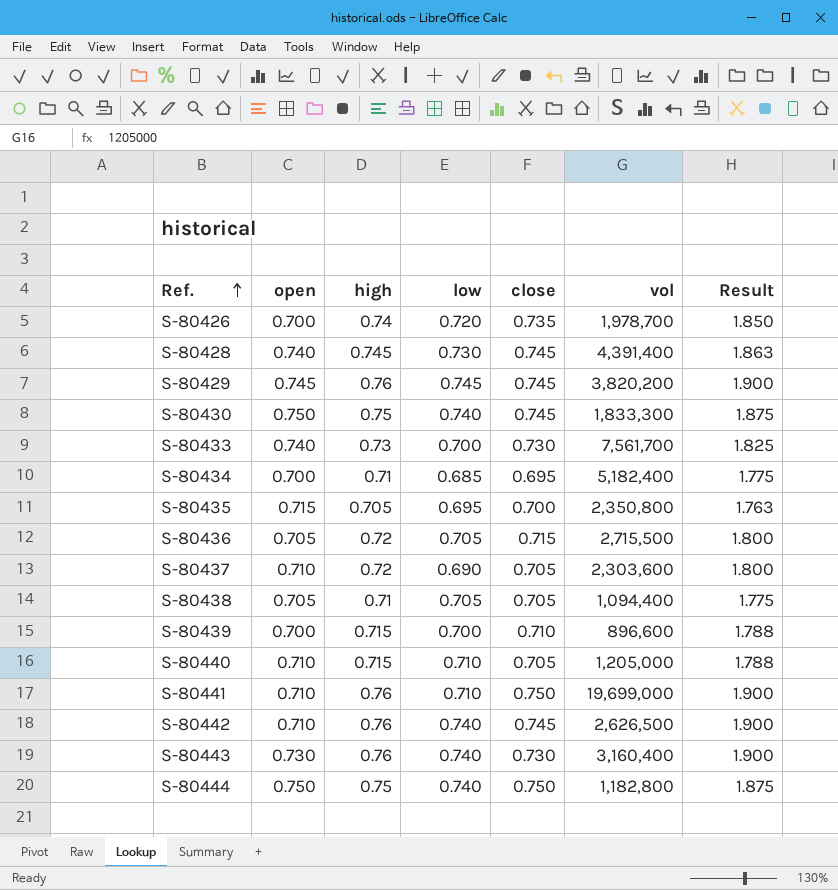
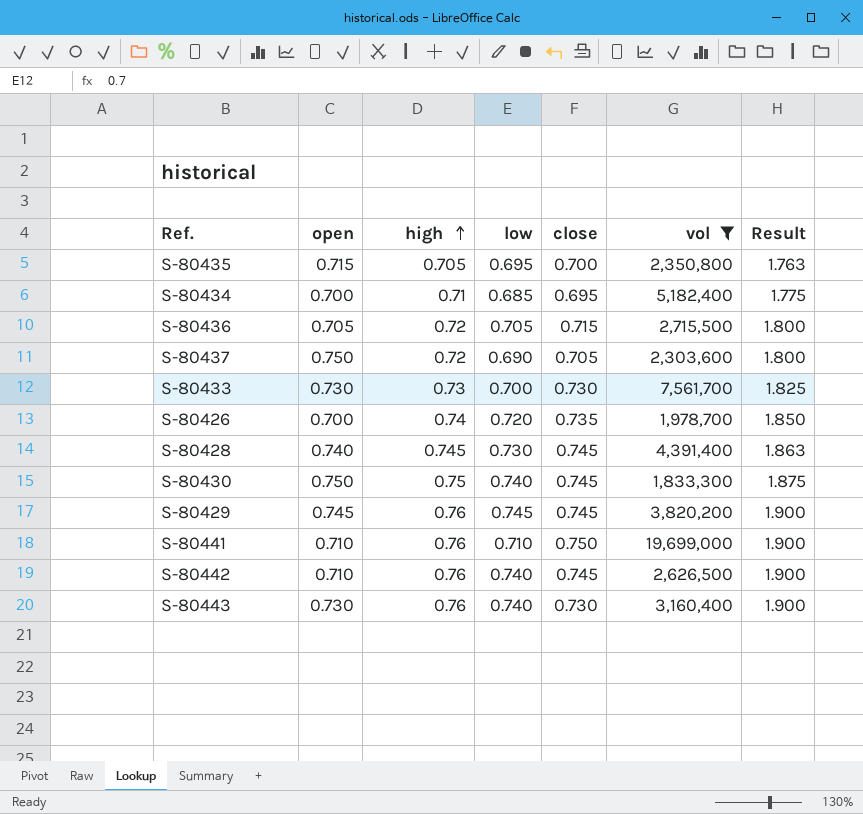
filter: none -> vol >= 1,833,300
row order: Ref. ascending -> high ascending
S-80437 | open: 0.710 -> 0.750
S-80433 | open: 0.740 -> 0.730

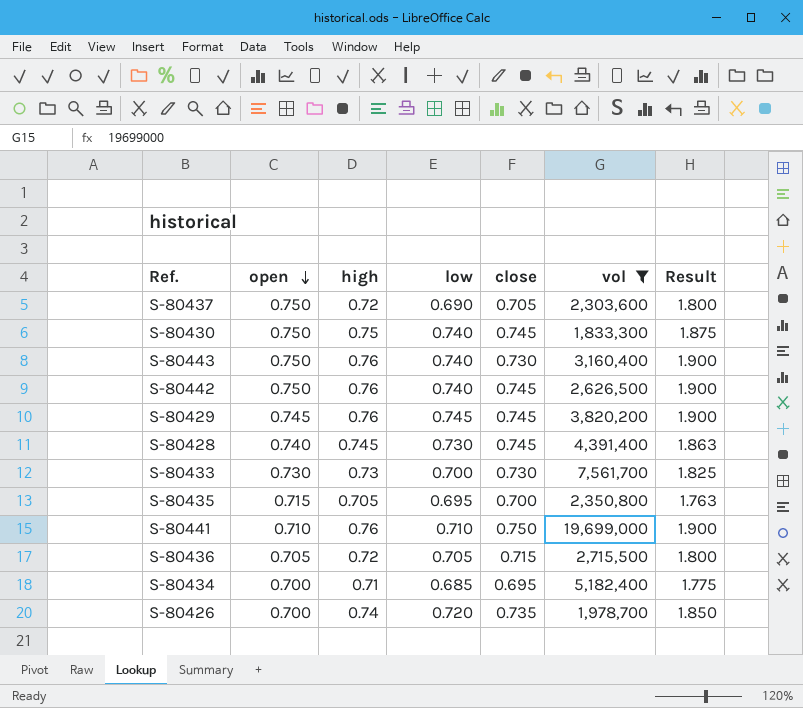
row order: high ascending -> open descending
S-80443 | open: 0.730 -> 0.750
S-80442 | open: 0.710 -> 0.750

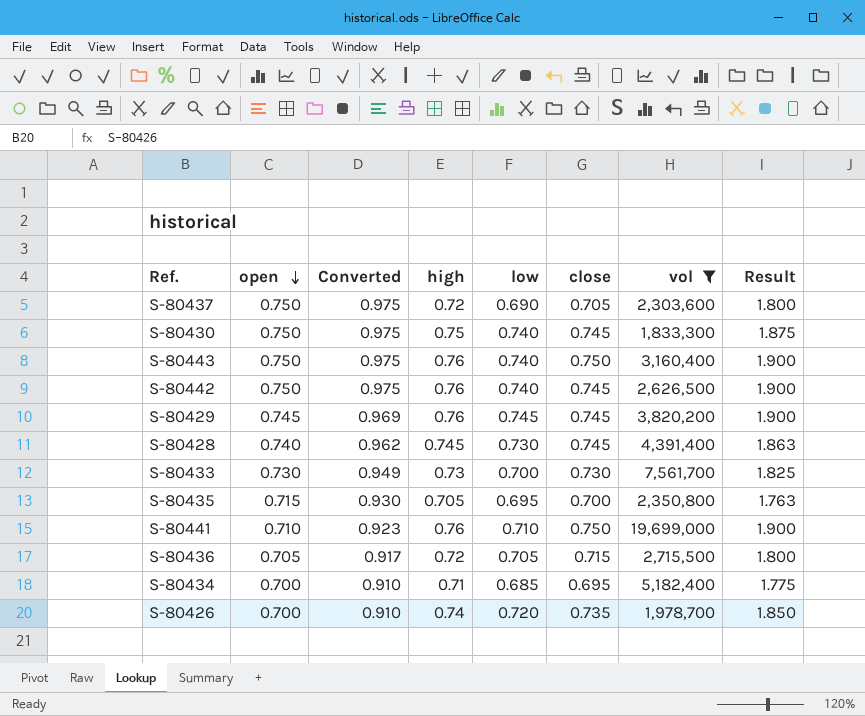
column Converted | formula: none -> [open] * 1.3
S-80443 | close: 0.730 -> 0.750

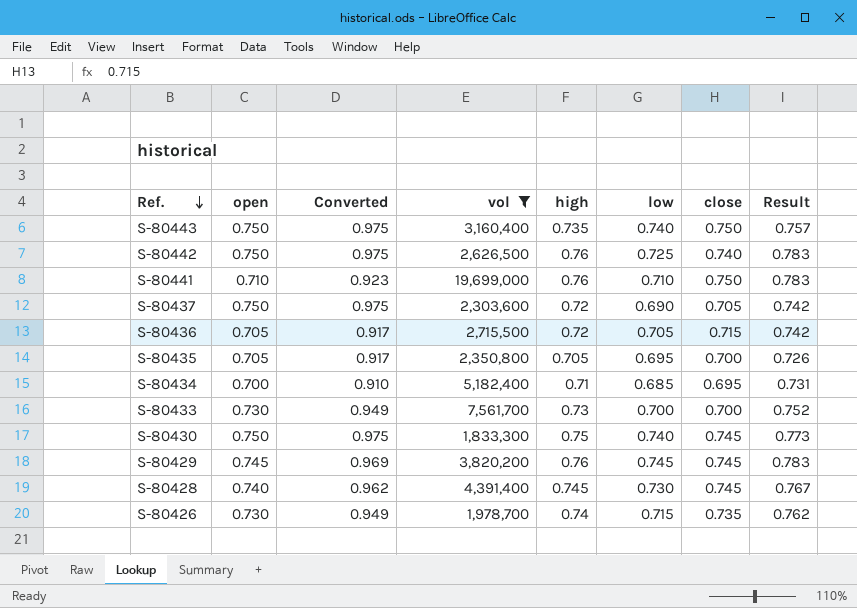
row order: open descending -> Ref. descending
column vol | position: 7 -> 4
column Result | formula: [high] * 2.5 -> [high] * 1.03
S-80443 | high: 0.76 -> 0.735
S-80442 | low: 0.740 -> 0.725
S-80442 | close: 0.745 -> 0.740
S-80435 | open: 0.715 -> 0.705
S-80435 | Converted: 0.930 -> 0.917
S-80433 | close: 0.730 -> 0.700
S-80426 | open: 0.700 -> 0.730
S-80426 | Converted: 0.910 -> 0.949
S-80426 | low: 0.720 -> 0.715

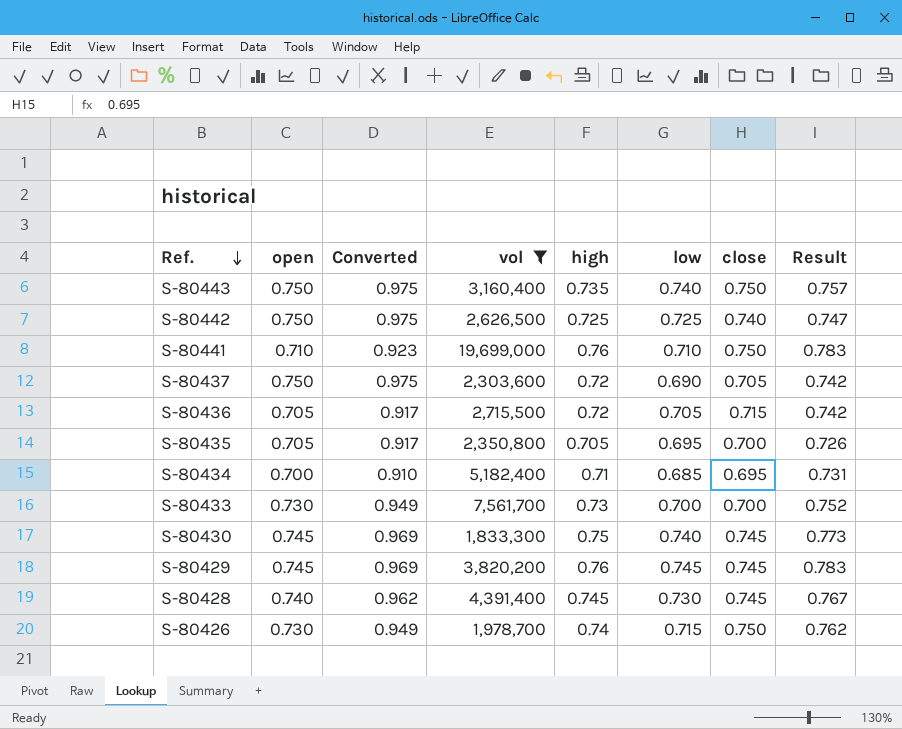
S-80442 | high: 0.76 -> 0.725
S-80442 | Result: 0.783 -> 0.747
S-80430 | open: 0.750 -> 0.745
S-80430 | Converted: 0.975 -> 0.969
S-80426 | close: 0.735 -> 0.750

